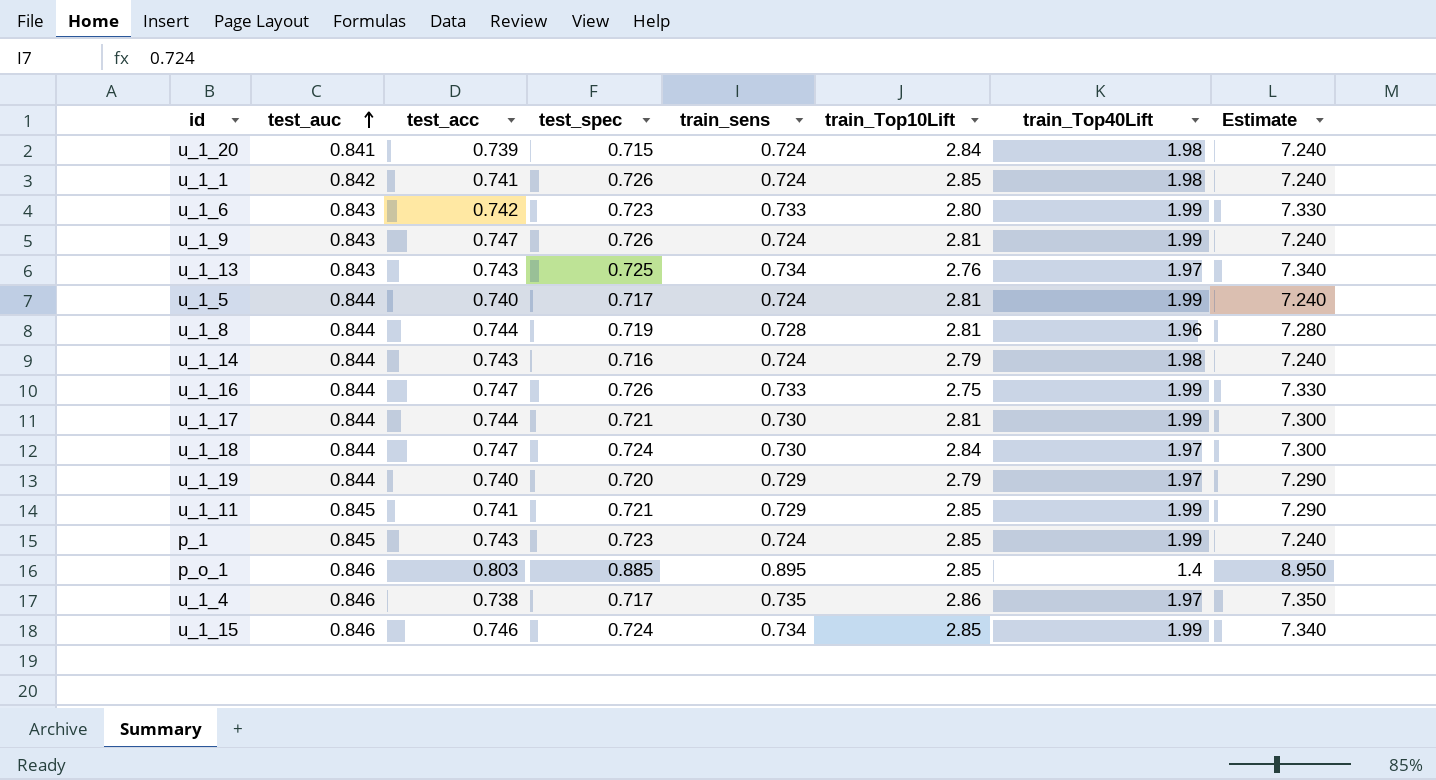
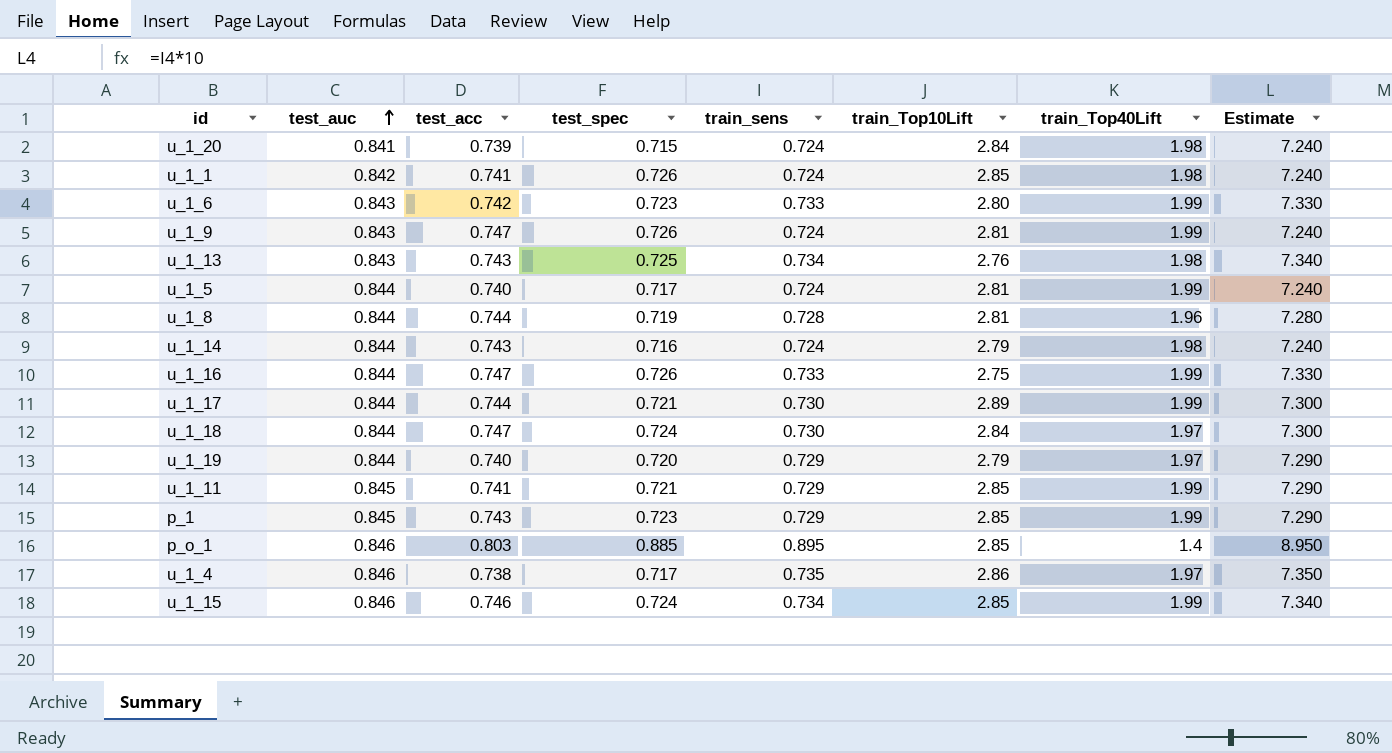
u_1_13 | train_Top40Lift: 1.97 -> 1.98
u_1_17 | train_Top10Lift: 2.81 -> 2.89
p_1 | train_sens: 0.724 -> 0.729
p_1 | Estimate: 7.240 -> 7.290

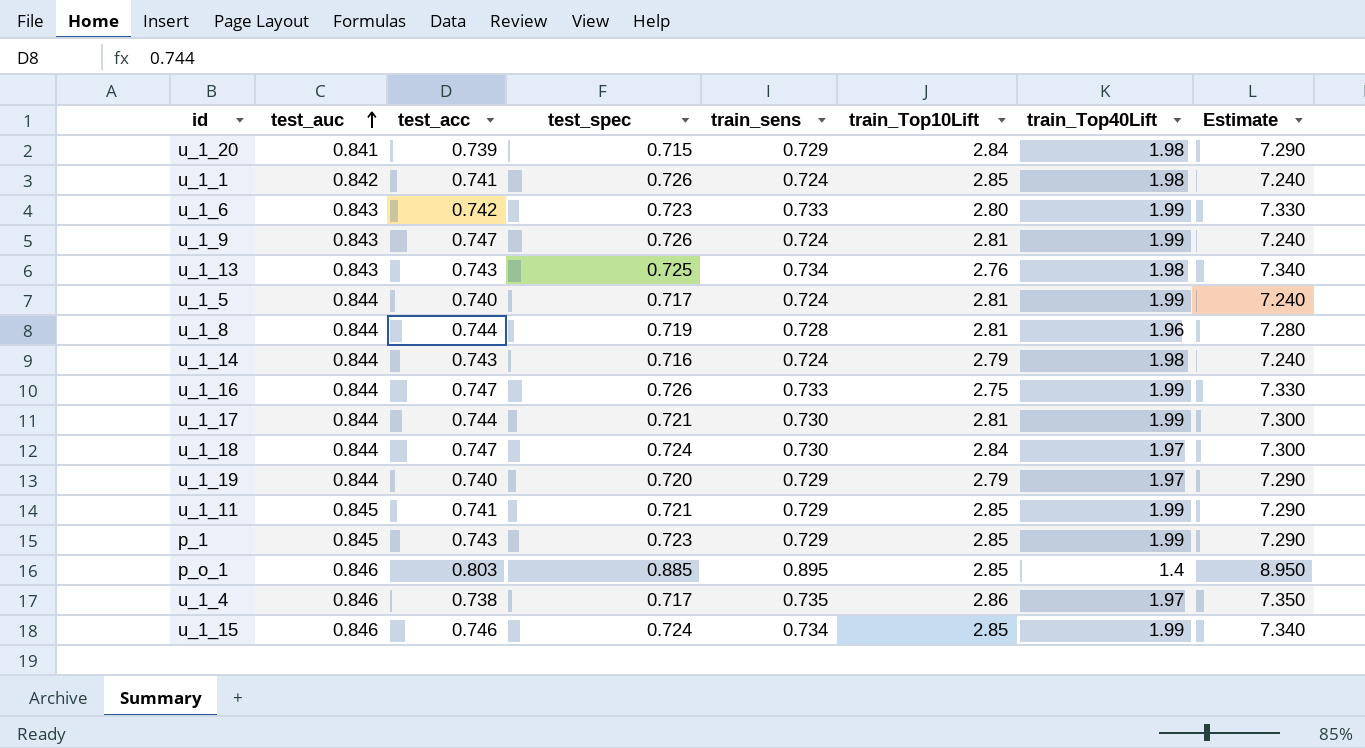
u_1_20 | train_sens: 0.724 -> 0.729
u_1_20 | Estimate: 7.240 -> 7.290
u_1_17 | train_Top10Lift: 2.89 -> 2.81

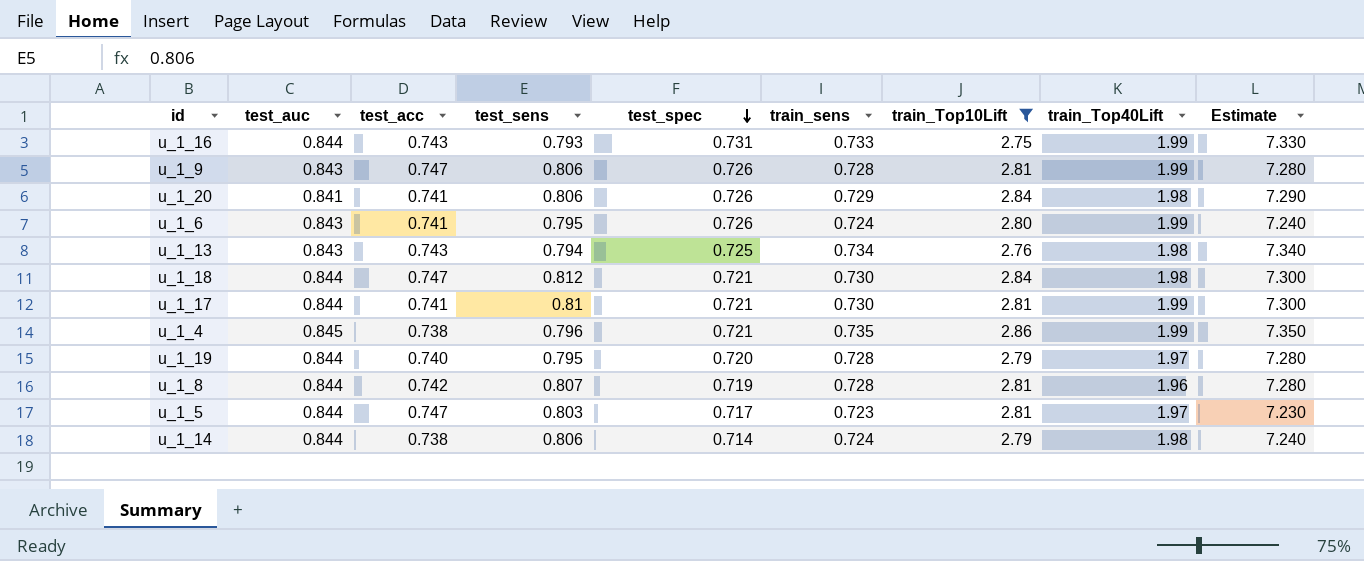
filter: none -> train_Top10Lift != 2.85
row order: test_auc ascending -> test_spec descending
column test_sens | position: none -> 4
u_1_16 | test_acc: 0.747 -> 0.743
u_1_16 | test_spec: 0.726 -> 0.731
u_1_9 | train_sens: 0.724 -> 0.728
u_1_9 | Estimate: 7.240 -> 7.280
u_1_20 | test_acc: 0.739 -> 0.741
u_1_20 | test_spec: 0.715 -> 0.726
u_1_6 | test_acc: 0.742 -> 0.741
u_1_6 | test_spec: 0.723 -> 0.726
u_1_6 | train_sens: 0.733 -> 0.724
u_1_6 | Estimate: 7.330 -> 7.240
u_1_18 | test_spec: 0.724 -> 0.721
u_1_18 | train_Top40Lift: 1.97 -> 1.98
u_1_17 | test_acc: 0.744 -> 0.741
u_1_4 | test_auc: 0.846 -> 0.845
u_1_4 | test_spec: 0.717 -> 0.721
u_1_4 | train_Top40Lift: 1.97 -> 1.99
u_1_19 | train_sens: 0.729 -> 0.728
u_1_19 | Estimate: 7.290 -> 7.280
u_1_8 | test_acc: 0.744 -> 0.742
u_1_5 | test_acc: 0.740 -> 0.747
u_1_5 | train_sens: 0.724 -> 0.723
u_1_5 | train_Top40Lift: 1.99 -> 1.97
u_1_5 | Estimate: 7.240 -> 7.230
u_1_14 | test_acc: 0.743 -> 0.738
u_1_14 | test_spec: 0.716 -> 0.714

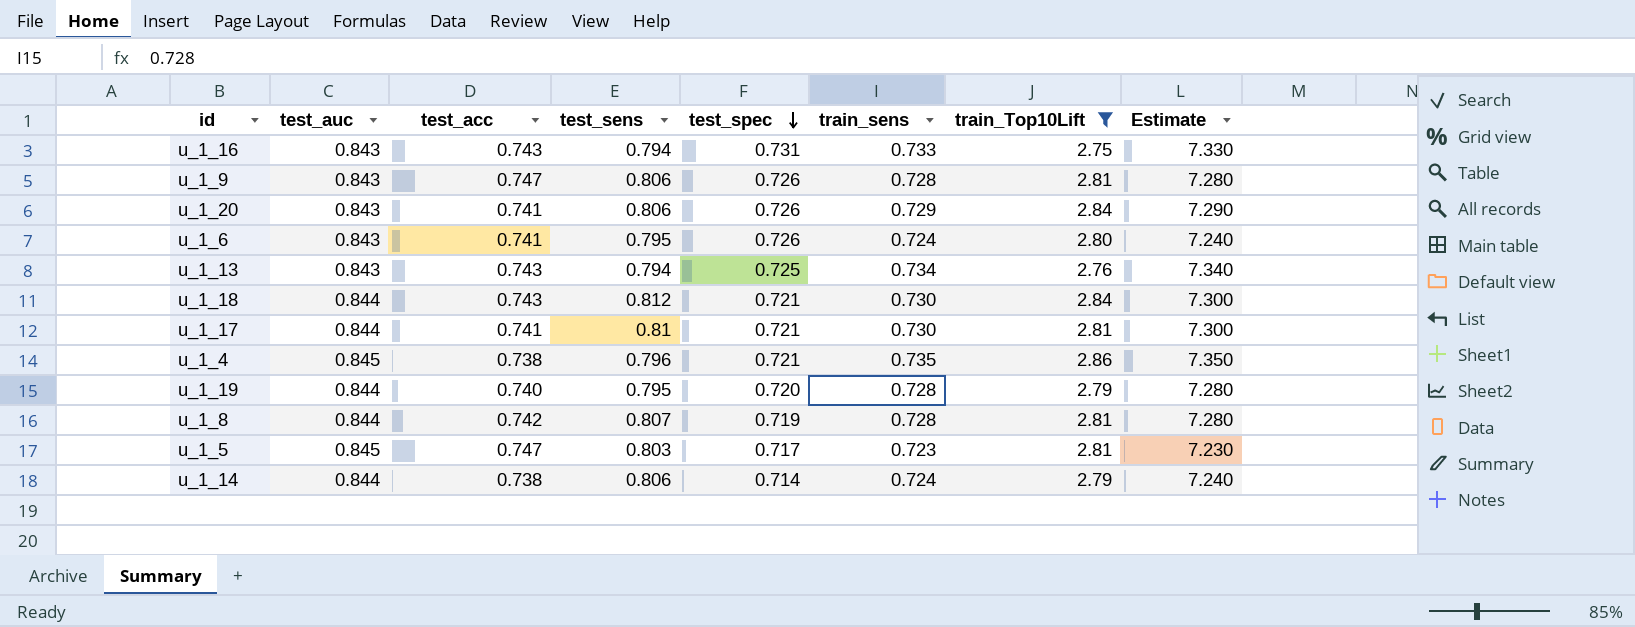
column train_Top40Lift | position: 8 -> none
u_1_16 | test_auc: 0.844 -> 0.843
u_1_16 | test_sens: 0.793 -> 0.794
u_1_20 | test_auc: 0.841 -> 0.843
u_1_18 | test_acc: 0.747 -> 0.743
u_1_5 | test_auc: 0.844 -> 0.845

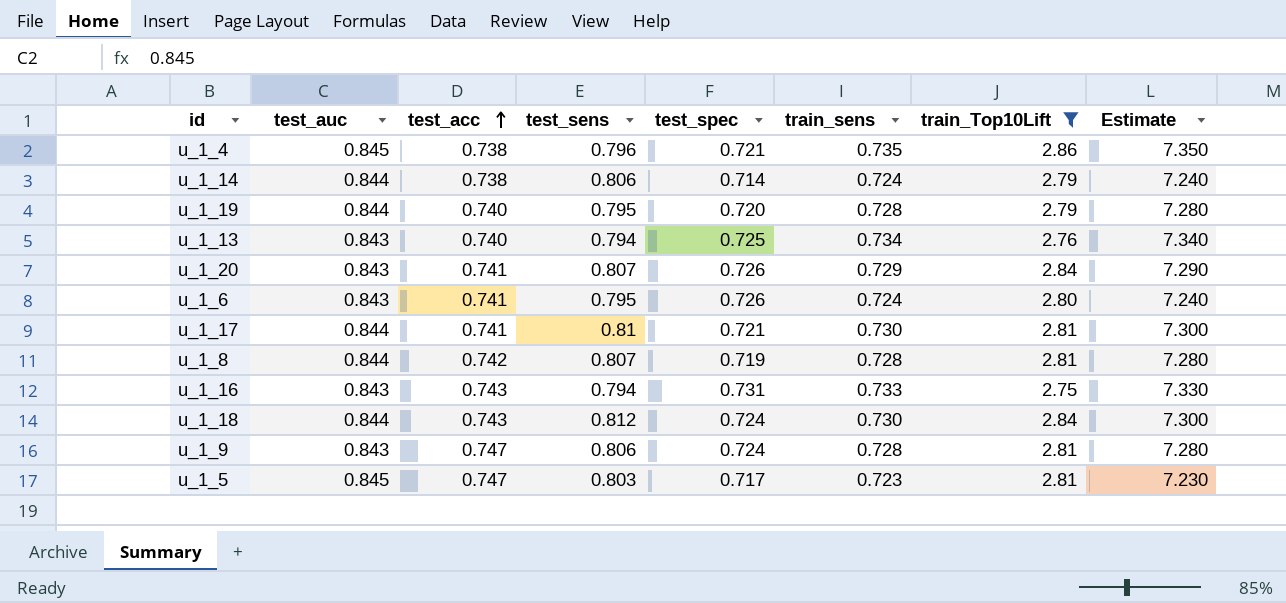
row order: test_spec descending -> test_acc ascending
u_1_13 | test_acc: 0.743 -> 0.740
u_1_20 | test_sens: 0.806 -> 0.807
u_1_18 | test_spec: 0.721 -> 0.724
u_1_9 | test_spec: 0.726 -> 0.724

